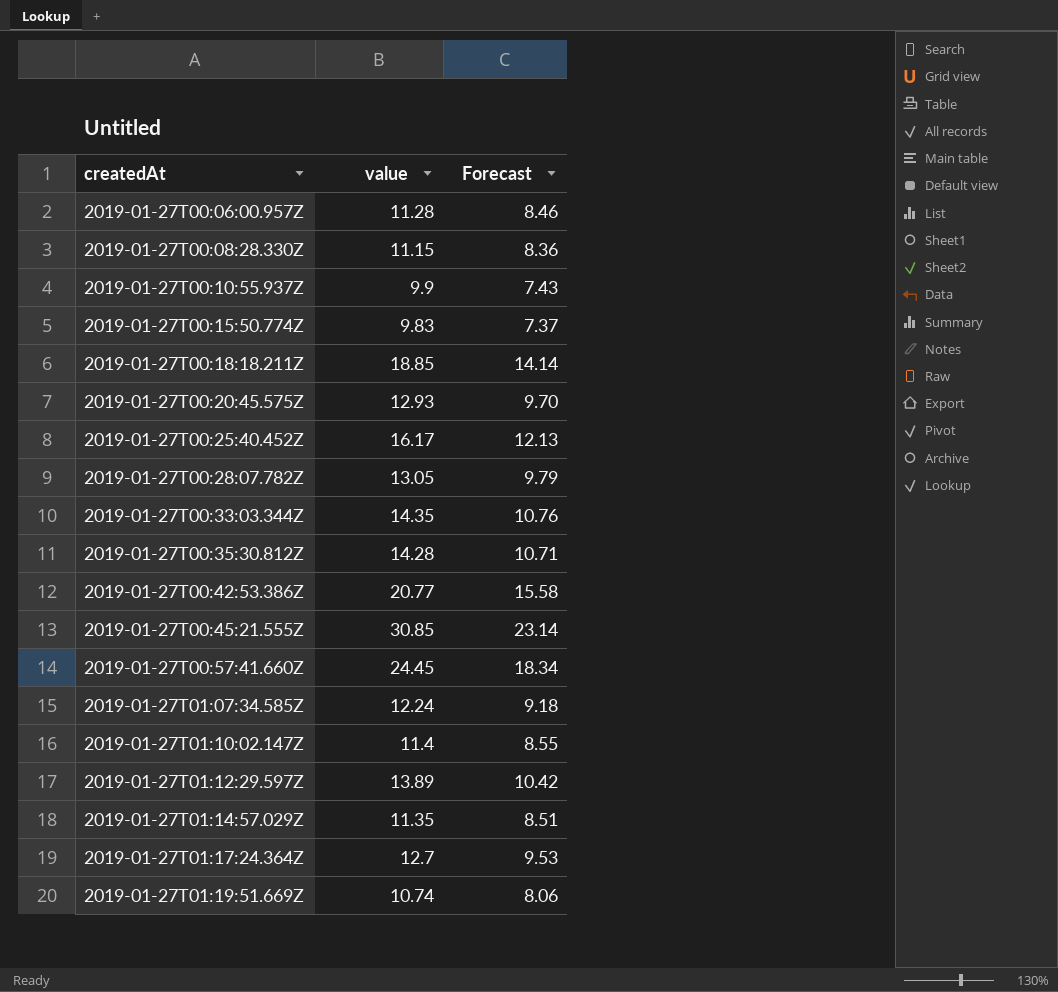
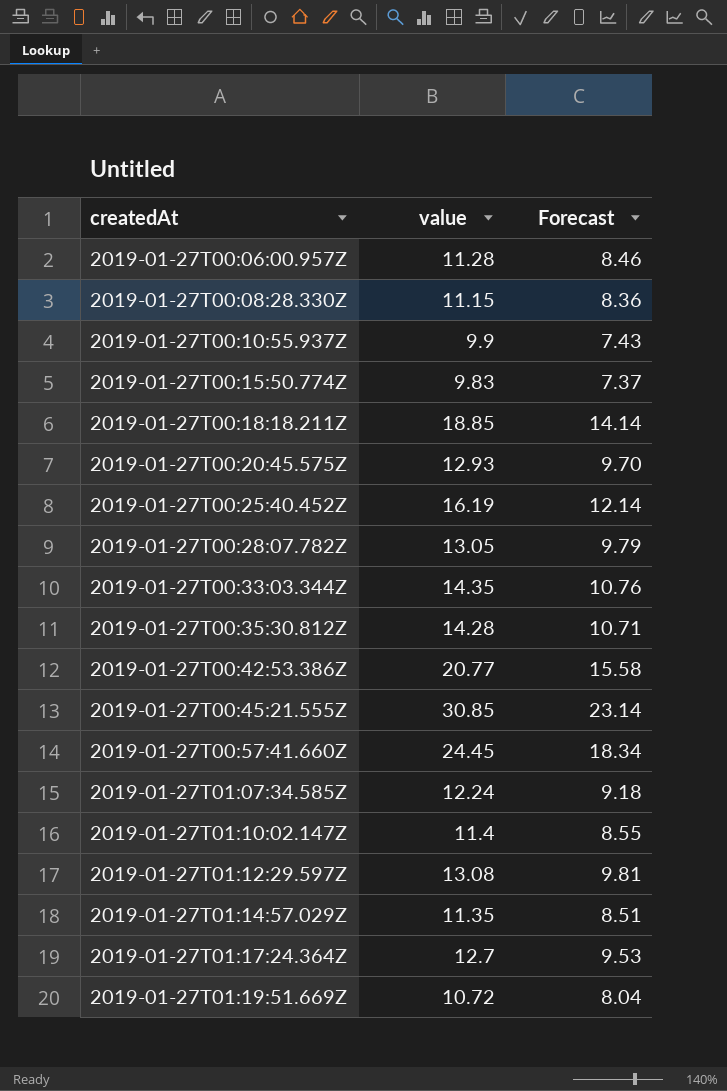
2019-01-27T00:25:40.452Z | value: 16.17 -> 16.19
2019-01-27T00:25:40.452Z | Forecast: 12.13 -> 12.14
2019-01-27T01:12:29.597Z | value: 13.89 -> 13.08
2019-01-27T01:12:29.597Z | Forecast: 10.42 -> 9.81
2019-01-27T01:19:51.669Z | value: 10.74 -> 10.72
2019-01-27T01:19:51.669Z | Forecast: 8.06 -> 8.04

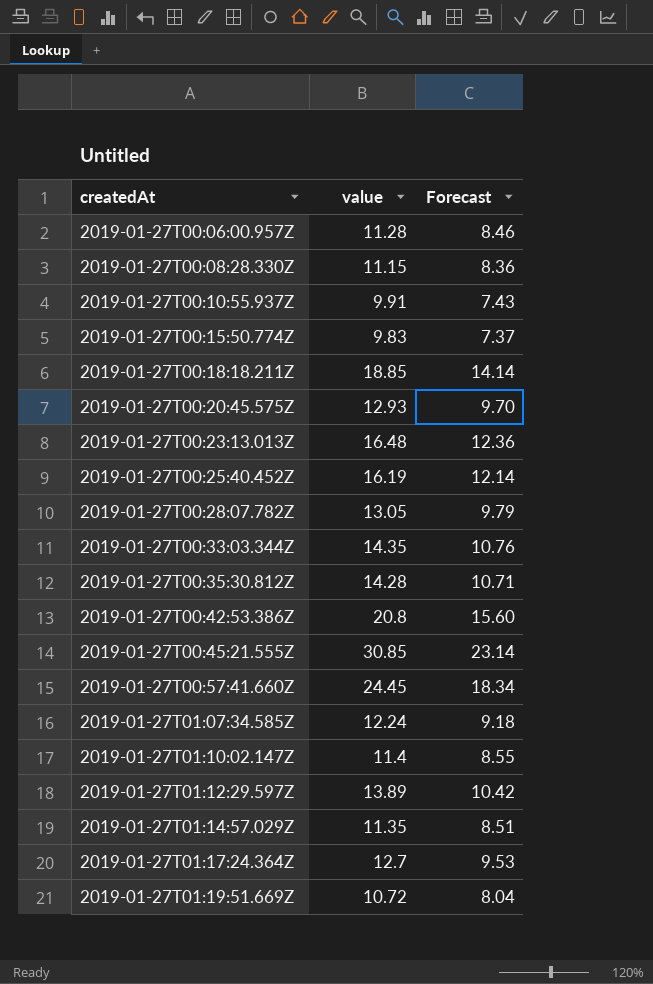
2019-01-27T00:10:55.937Z | value: 9.9 -> 9.91
row 2019-01-27T00:23:13.013Z: none -> 16.48 | 12.36
2019-01-27T00:42:53.386Z | value: 20.77 -> 20.8
2019-01-27T00:42:53.386Z | Forecast: 15.58 -> 15.60
2019-01-27T01:12:29.597Z | value: 13.08 -> 13.89
2019-01-27T01:12:29.597Z | Forecast: 9.81 -> 10.42

